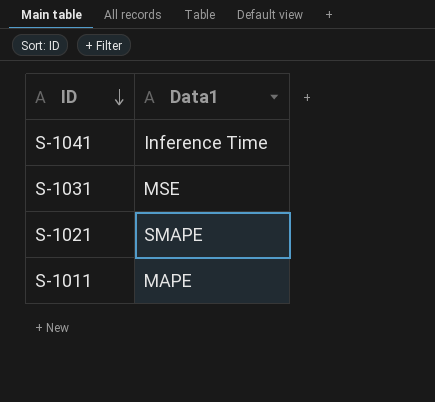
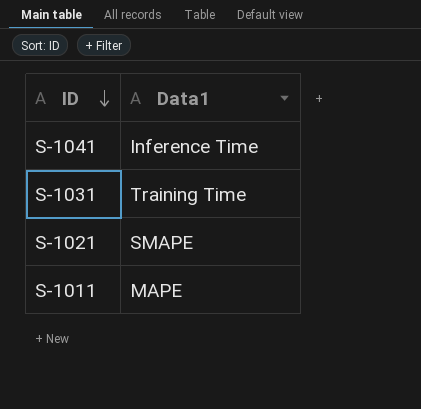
S-1031 | Data1: MSE -> Training Time

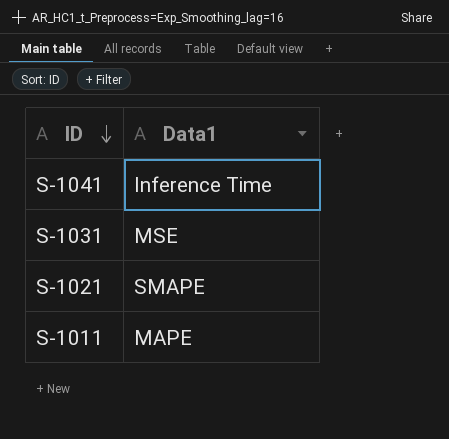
S-1031 | Data1: Training Time -> MSE

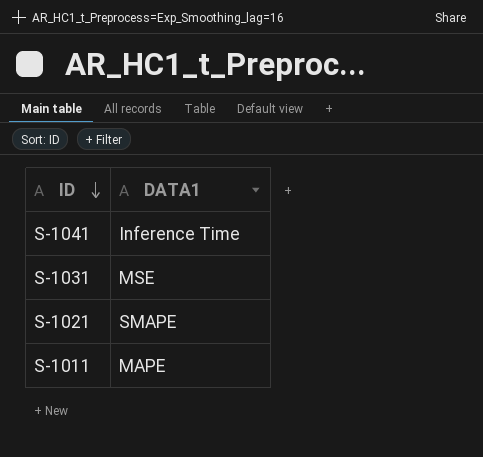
column name: Data1 -> DATA1

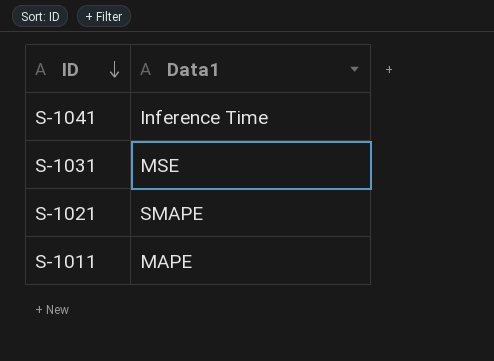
column name: DATA1 -> Data1

